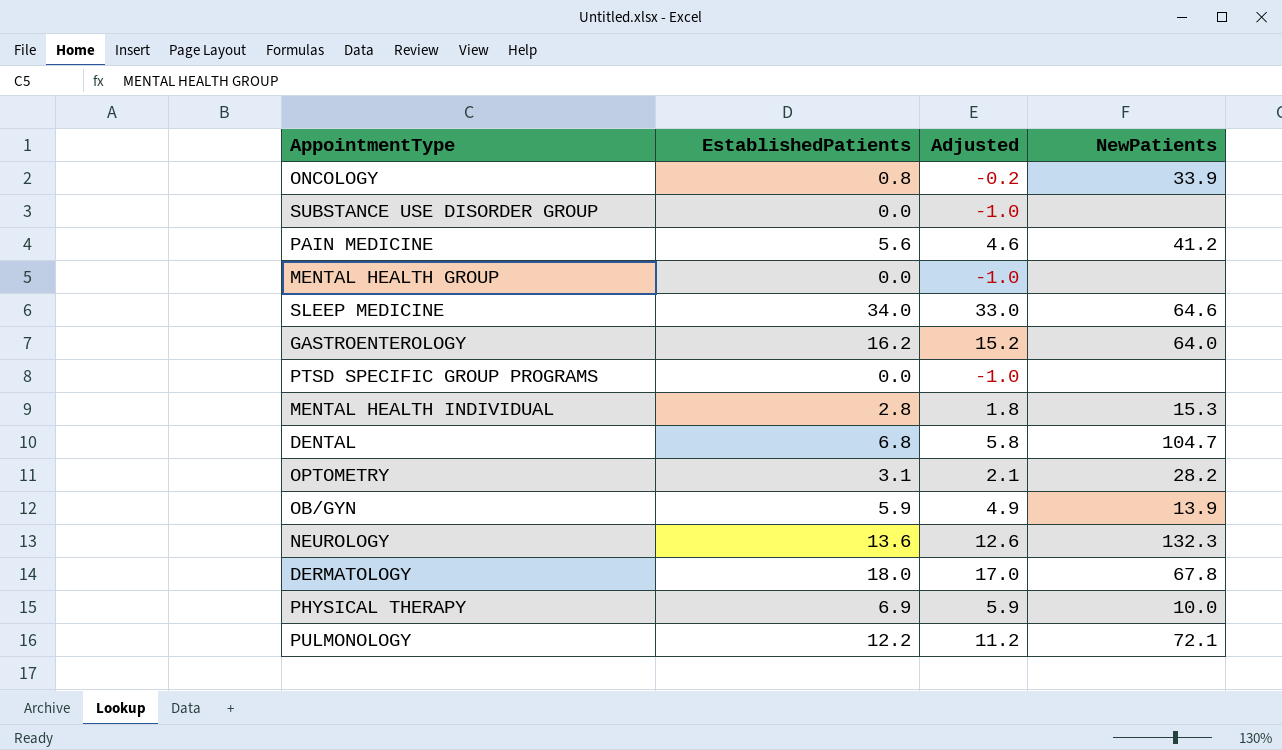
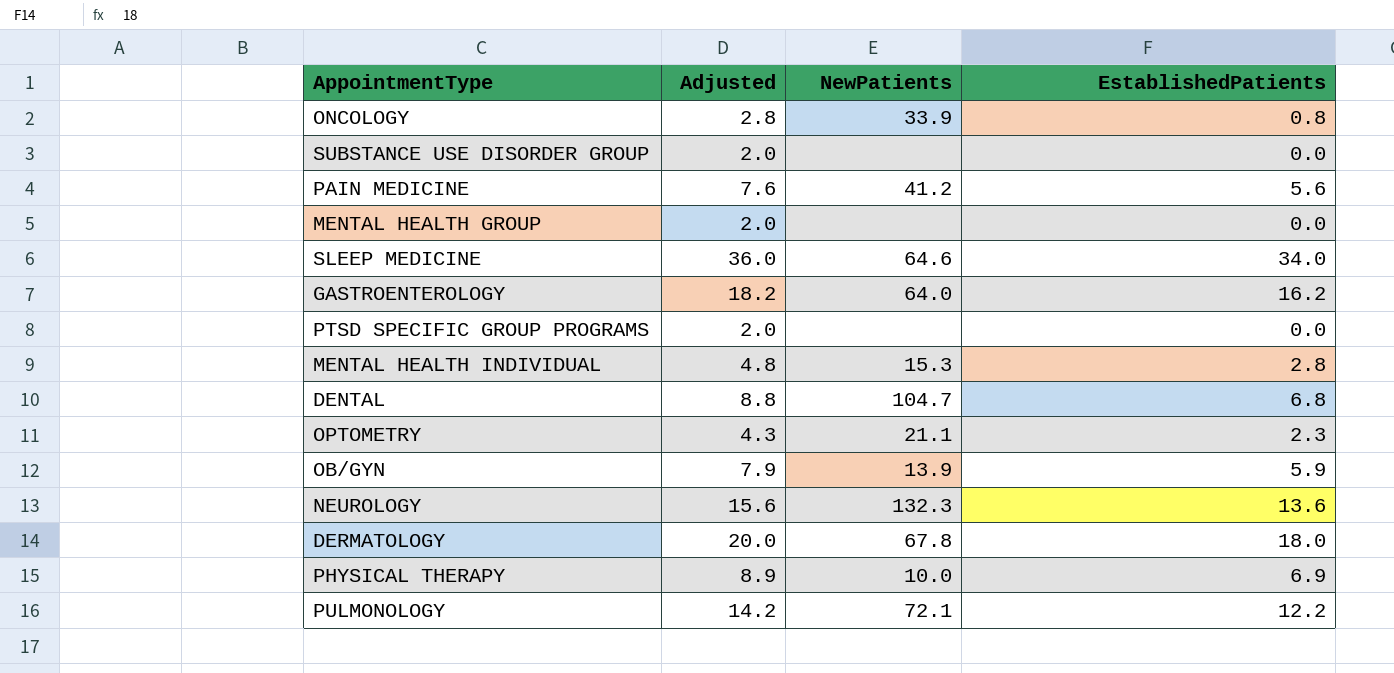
column Adjusted | formula: [EstablishedPatients] - 1 -> [EstablishedPatients] + 2
column EstablishedPatients | position: 2 -> 4
OPTOMETRY | NewPatients: 28.2 -> 21.1
OPTOMETRY | EstablishedPatients: 3.1 -> 2.3

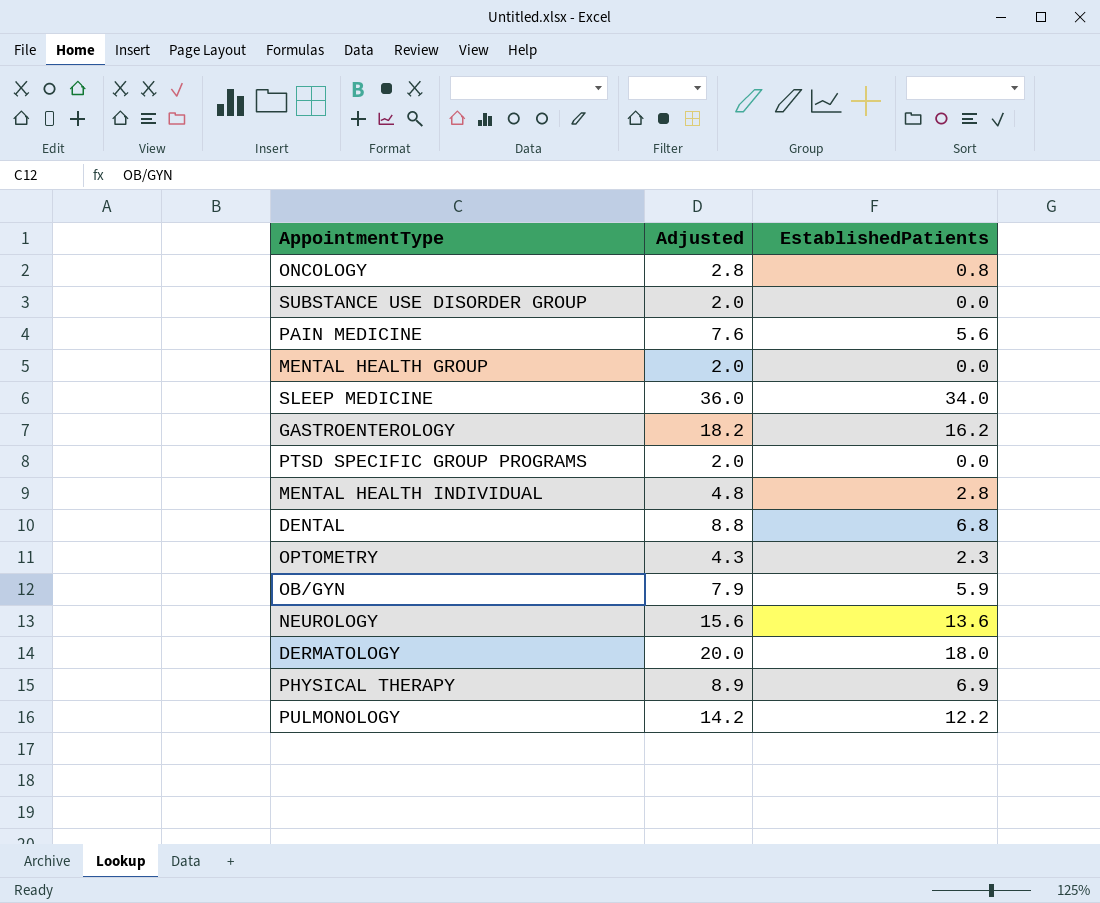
column NewPatients | position: 3 -> none

